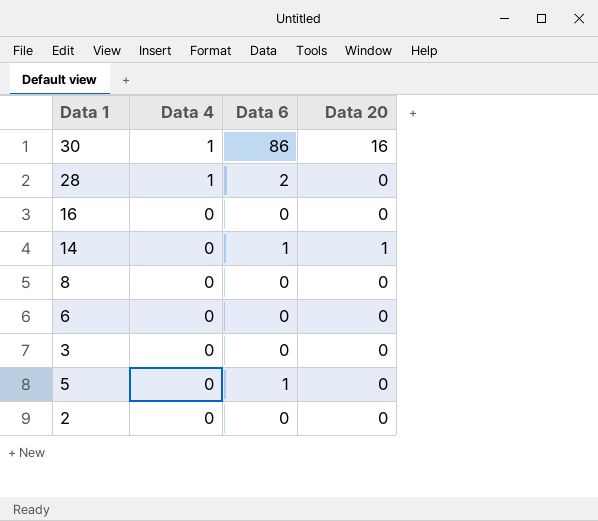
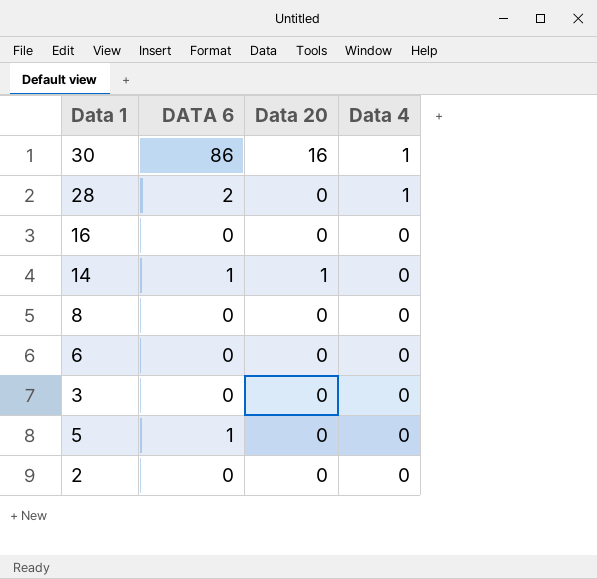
column name: Data 6 -> DATA 6
column Data 4 | position: 2 -> 4

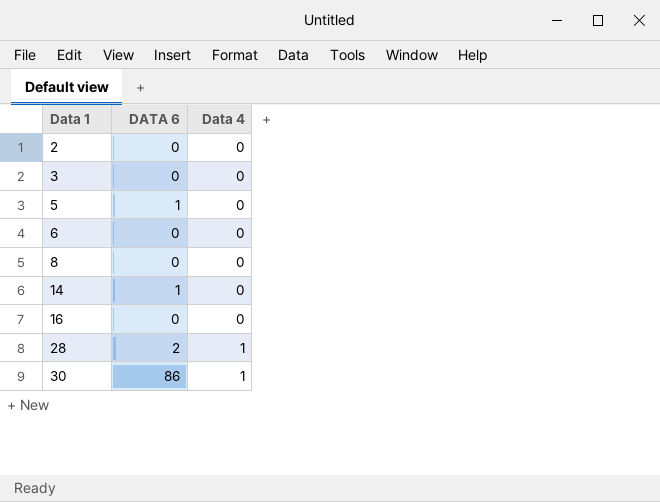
row order: Data 4 descending -> Data 1 ascending
column Data 20 | position: 3 -> none

